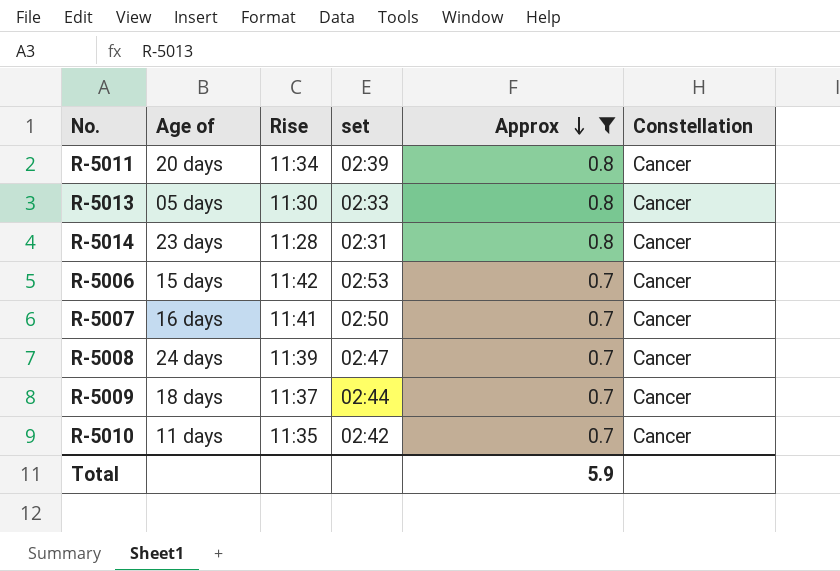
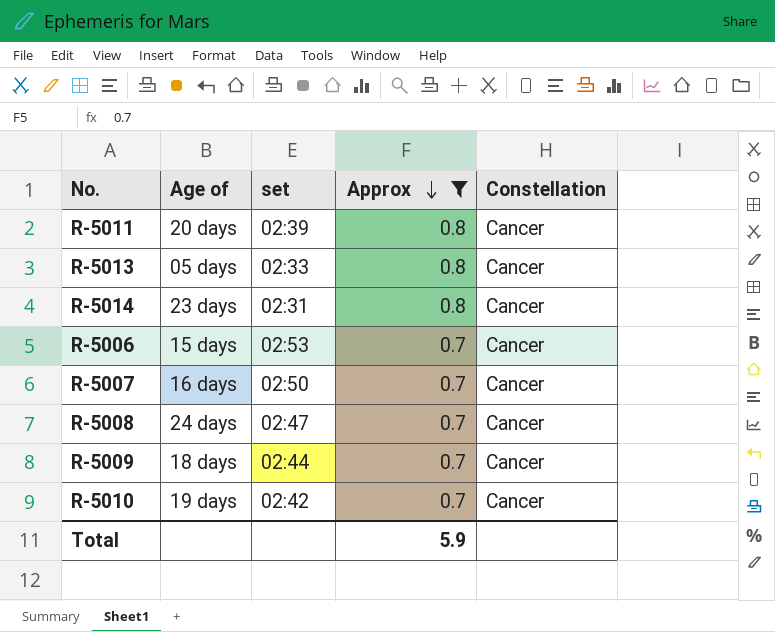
column Rise | position: 3 -> none
R-5010 | Age of: 11 days -> 19 days

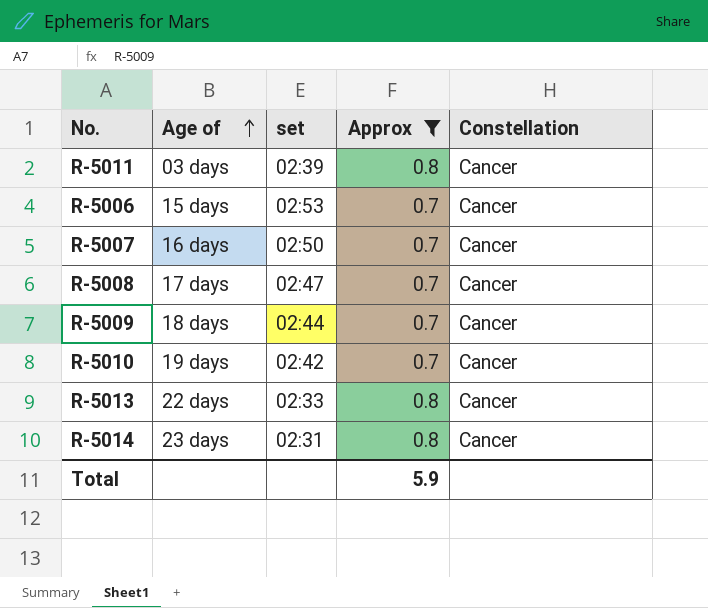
row order: Approx descending -> Age of ascending
R-5011 | Age of: 20 days -> 03 days
R-5008 | Age of: 24 days -> 17 days
R-5013 | Age of: 05 days -> 22 days

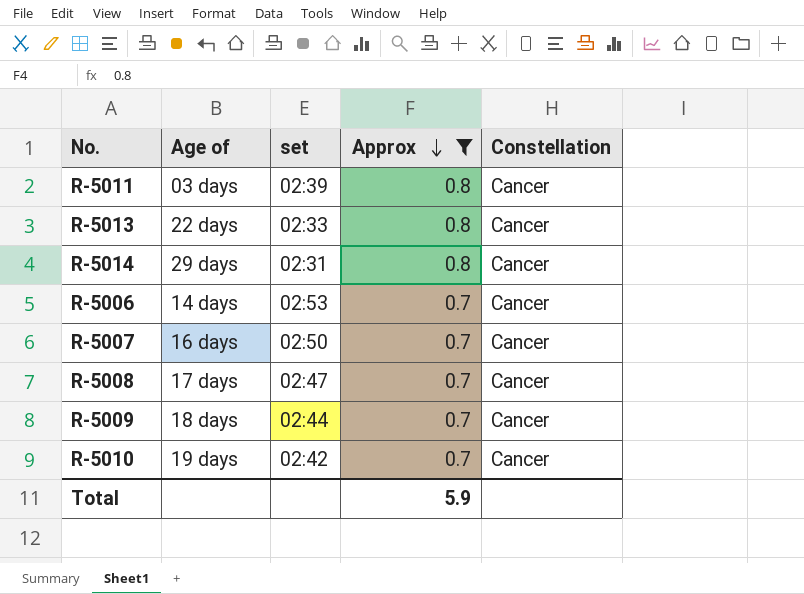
row order: Age of ascending -> Approx descending
R-5014 | Age of: 23 days -> 29 days
R-5006 | Age of: 15 days -> 14 days

